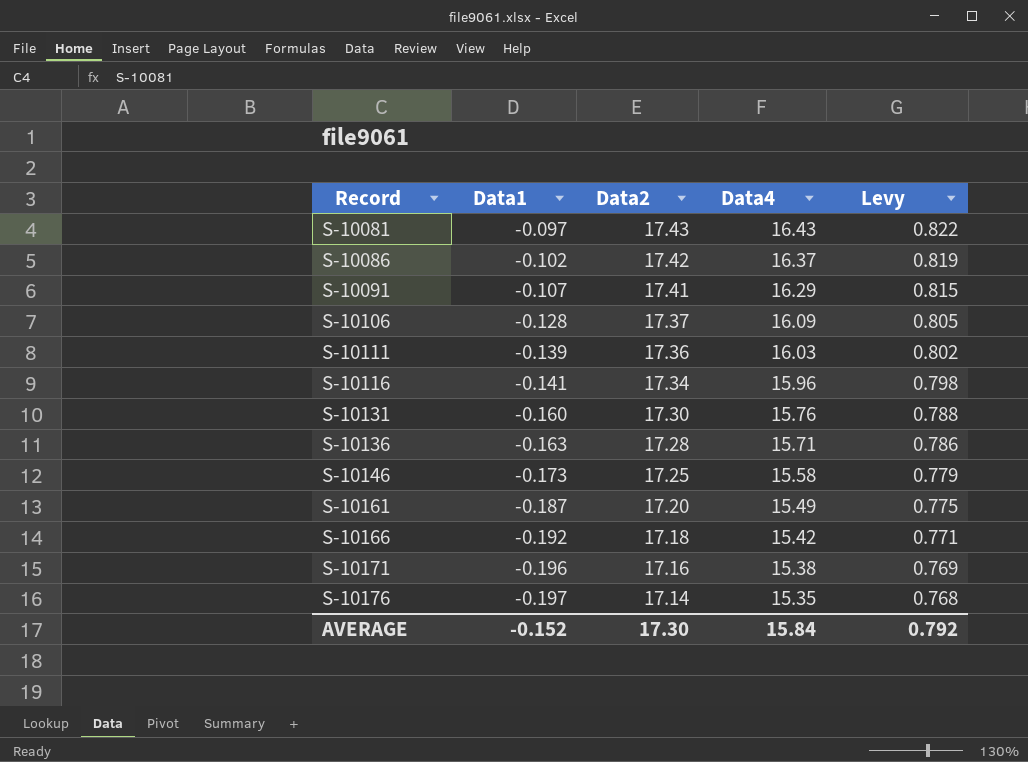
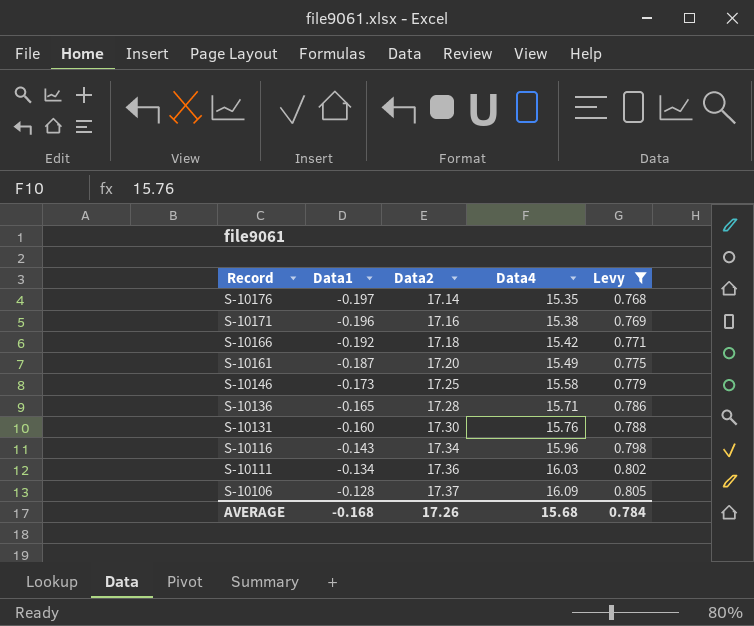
filter: none -> Levy <= 0.805
row order: Record ascending -> Record descending
S-10136 | Data1: -0.163 -> -0.165
S-10116 | Data1: -0.141 -> -0.143
S-10111 | Data1: -0.139 -> -0.134
AVERAGE | Data1: -0.152 -> -0.168
AVERAGE | Data2: 17.30 -> 17.26
AVERAGE | Data4: 15.84 -> 15.68
AVERAGE | Levy: 0.792 -> 0.784

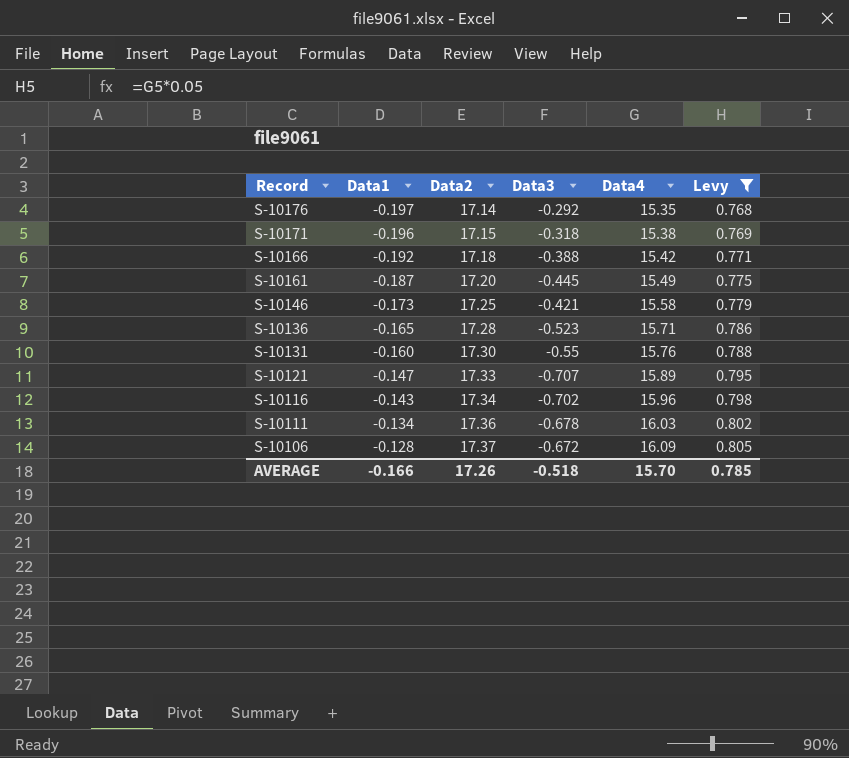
column Data3 | position: none -> 4
S-10171 | Data2: 17.16 -> 17.15
row S-10121: none -> -0.147 | 17.33 | -0.707 | 15.89 | 0.795
AVERAGE | Data1: -0.168 -> -0.166
AVERAGE | Data4: 15.68 -> 15.70
AVERAGE | Levy: 0.784 -> 0.785

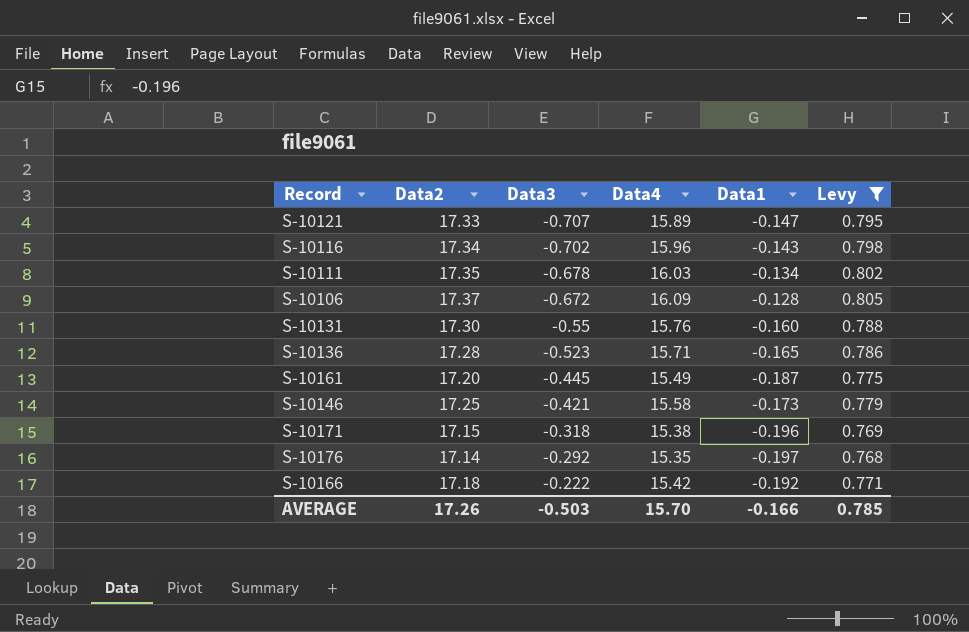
row order: Record descending -> Data3 ascending
column Data1 | position: 2 -> 5
S-10111 | Data2: 17.36 -> 17.35
S-10166 | Data3: -0.388 -> -0.222
AVERAGE | Data3: -0.518 -> -0.503

